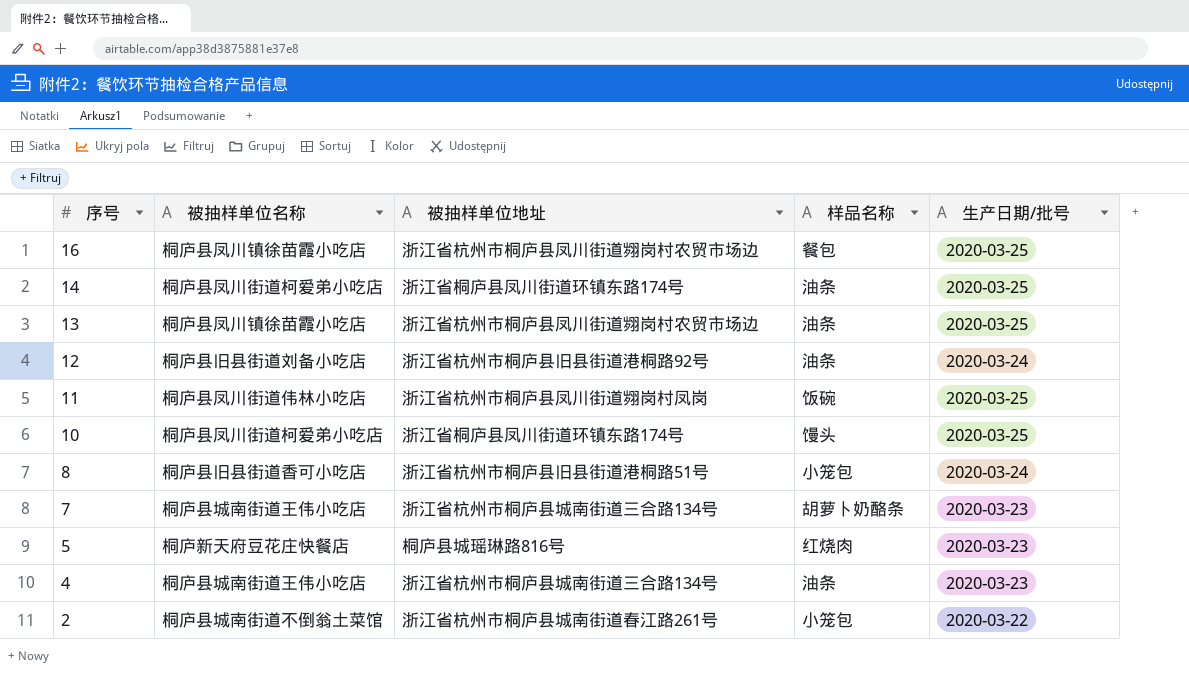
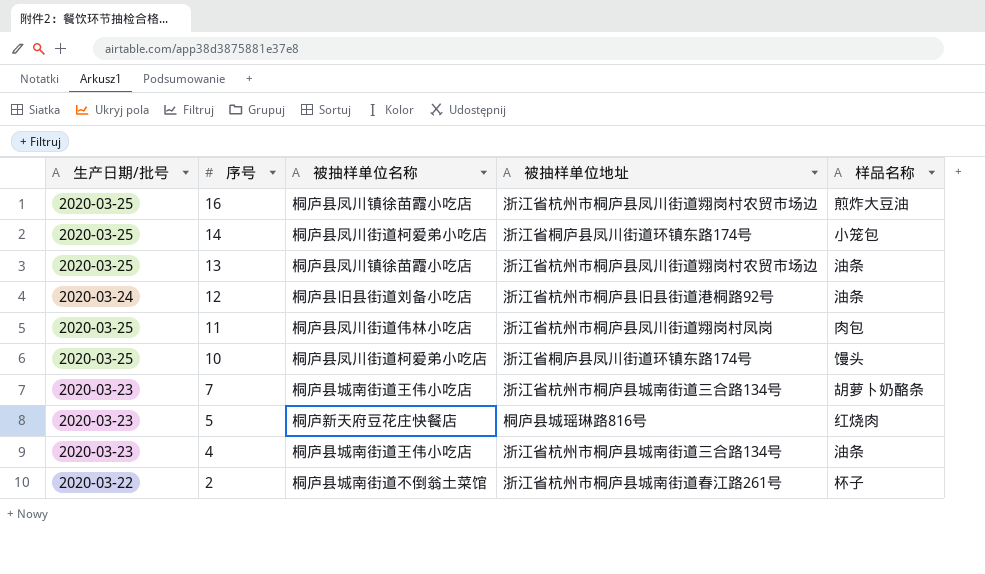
column 生产日期/批号 | position: 5 -> 1
row 8: 桐庐县旧县街道香可小吃店 | 浙江省杭州市桐庐县旧县街道港桐路51号 | 小笼包 | 2020-03-24 -> none
16 | 样品名称: 餐包 -> 煎炸大豆油
14 | 样品名称: 油条 -> 小笼包
11 | 样品名称: 饭碗 -> 肉包
2 | 样品名称: 小笼包 -> 杯子

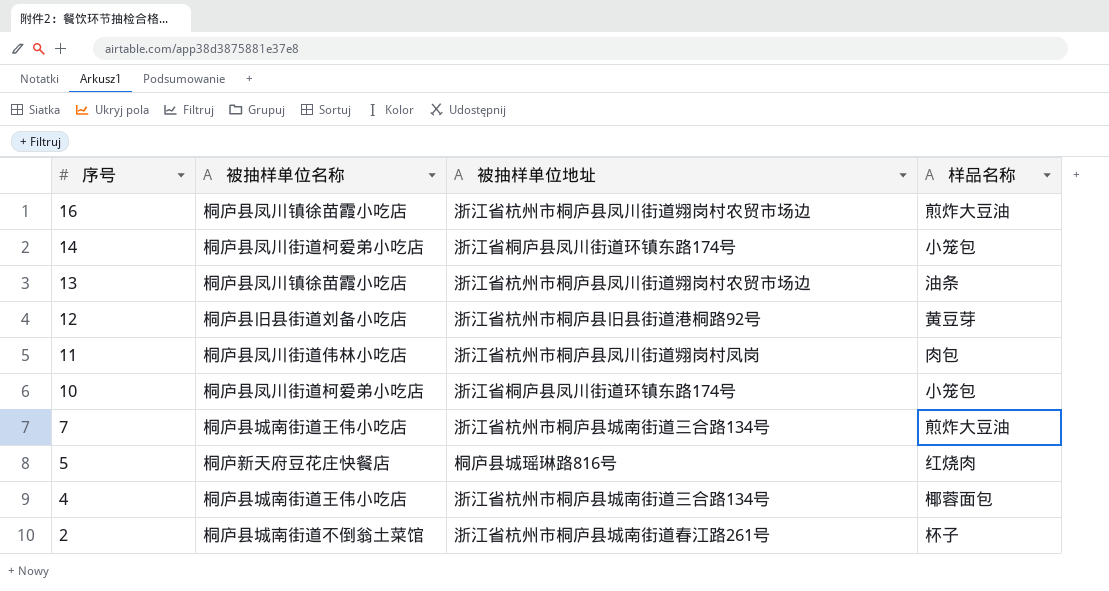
column 生产日期/批号 | position: 1 -> none
12 | 样品名称: 油条 -> 黄豆芽
10 | 样品名称: 馒头 -> 小笼包
7 | 样品名称: 胡萝卜奶酪条 -> 煎炸大豆油
4 | 样品名称: 油条 -> 椰蓉面包

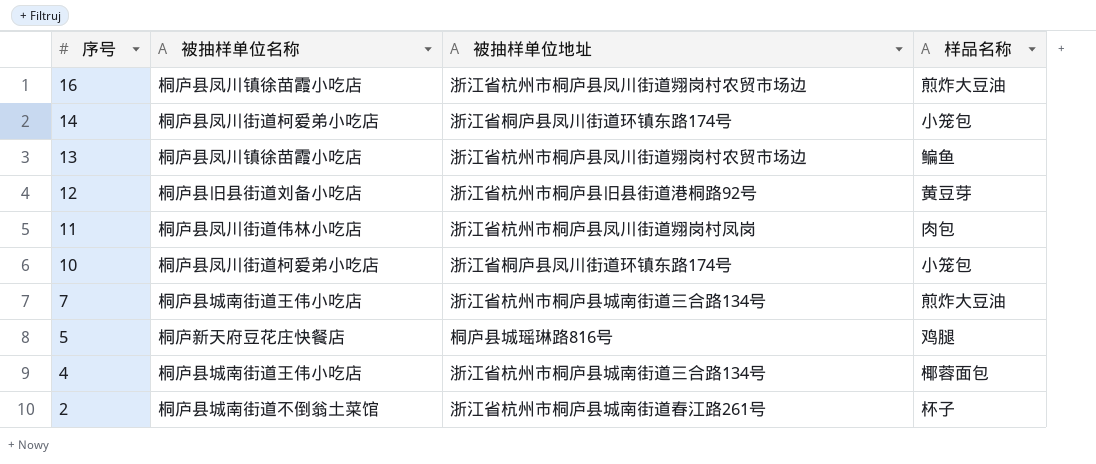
13 | 样品名称: 油条 -> 鳊鱼
5 | 样品名称: 红烧肉 -> 鸡腿

